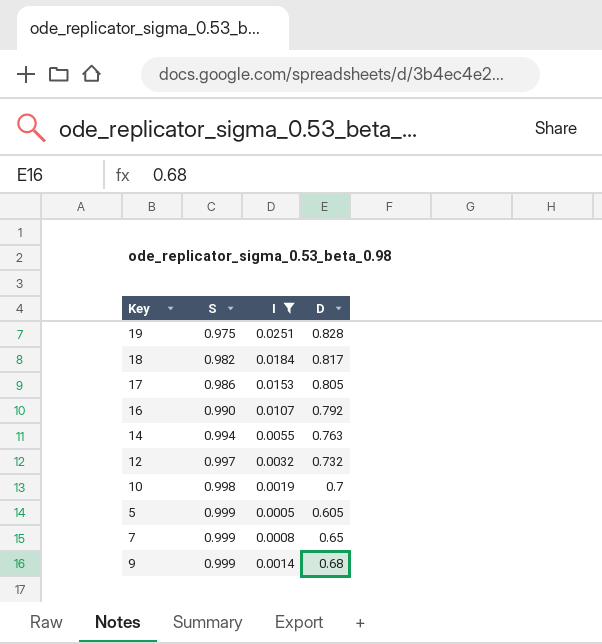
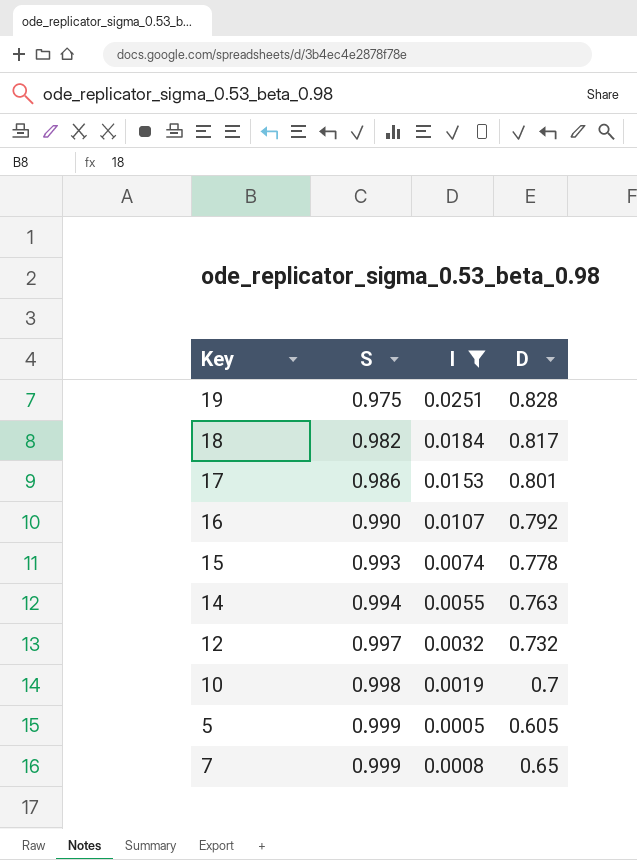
row 9: 0.999 | 0.0014 | 0.68 -> none
17 | D: 0.805 -> 0.801
row 15: none -> 0.993 | 0.0074 | 0.778

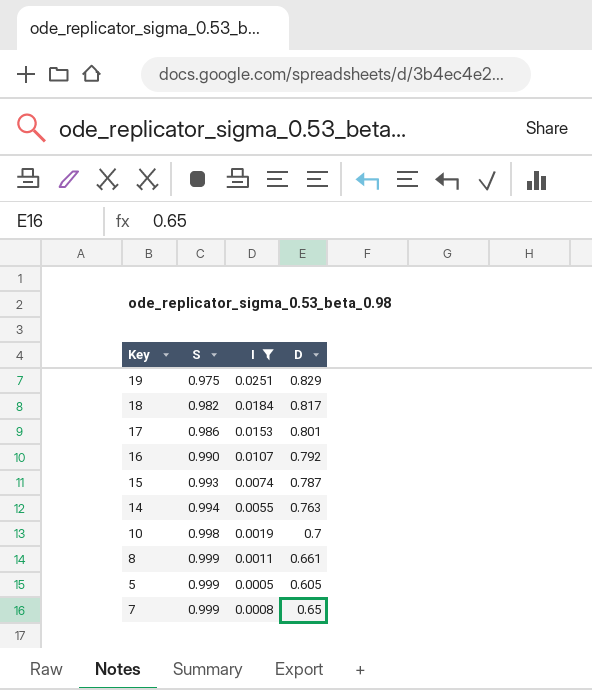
row 12: 0.997 | 0.0032 | 0.732 -> none
19 | D: 0.828 -> 0.829
15 | D: 0.778 -> 0.787
row 8: none -> 0.999 | 0.0011 | 0.661

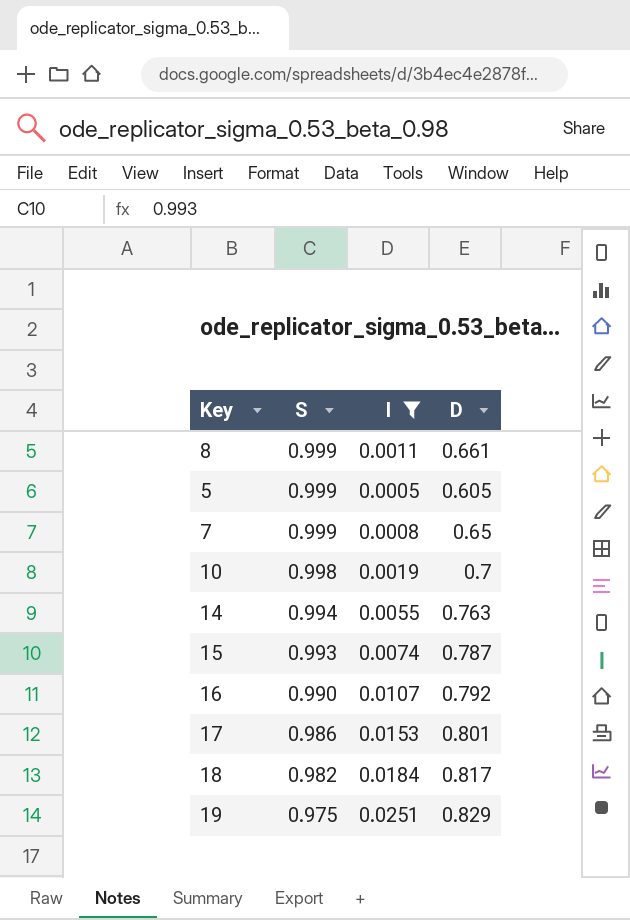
row order: S ascending -> S descending

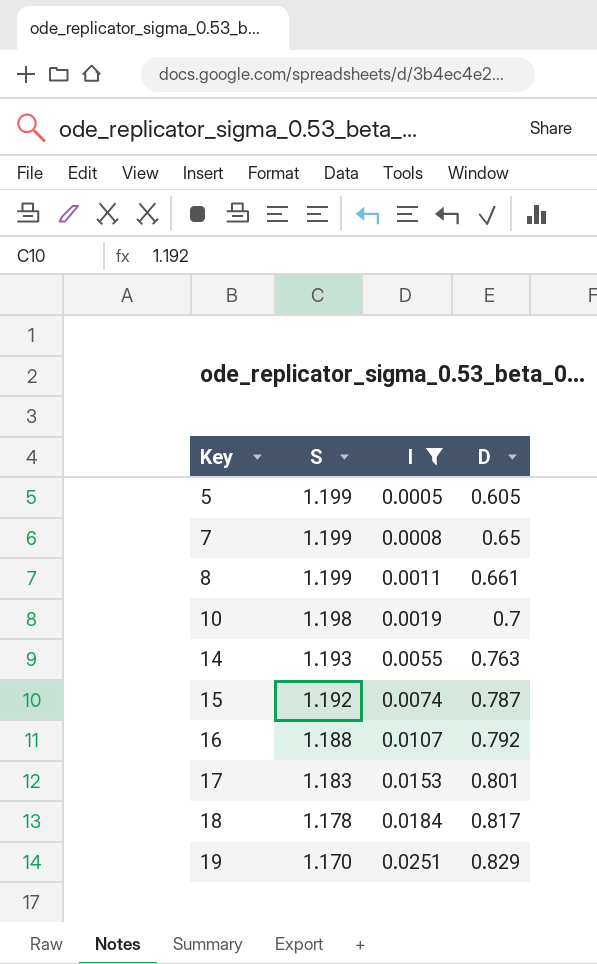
row order: S descending -> Key ascending
5 | S: 0.999 -> 1.199
7 | S: 0.999 -> 1.199
8 | S: 0.999 -> 1.199
10 | S: 0.998 -> 1.198
14 | S: 0.994 -> 1.193
15 | S: 0.993 -> 1.192
16 | S: 0.990 -> 1.188
17 | S: 0.986 -> 1.183
18 | S: 0.982 -> 1.178
19 | S: 0.975 -> 1.170

